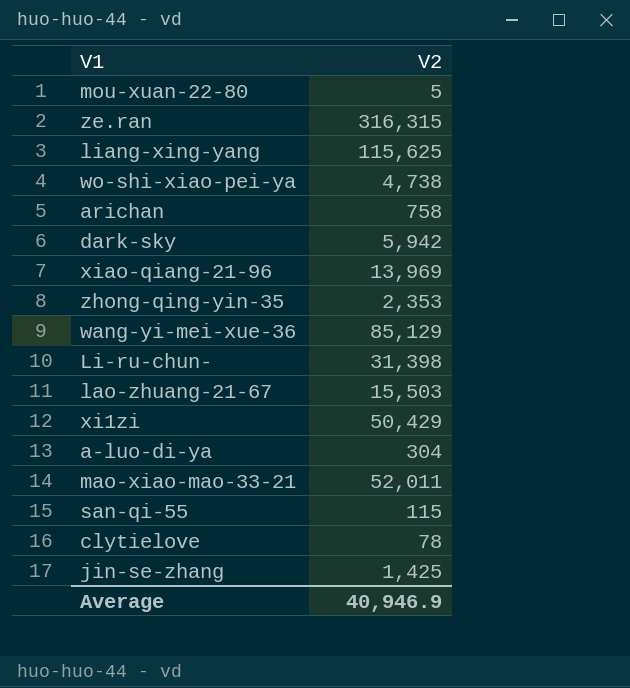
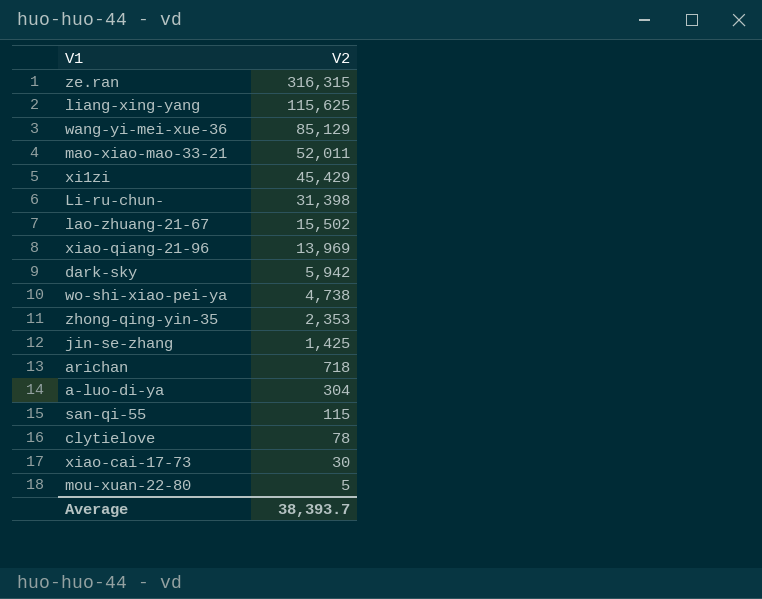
row order: none -> V2 descending
xi1zi | V2: 50,429 -> 45,429
lao-zhuang-21-67 | V2: 15,503 -> 15,502
arichan | V2: 758 -> 718
row xiao-cai-17-73: none -> 30
Average | V2: 40,946.9 -> 38,393.7

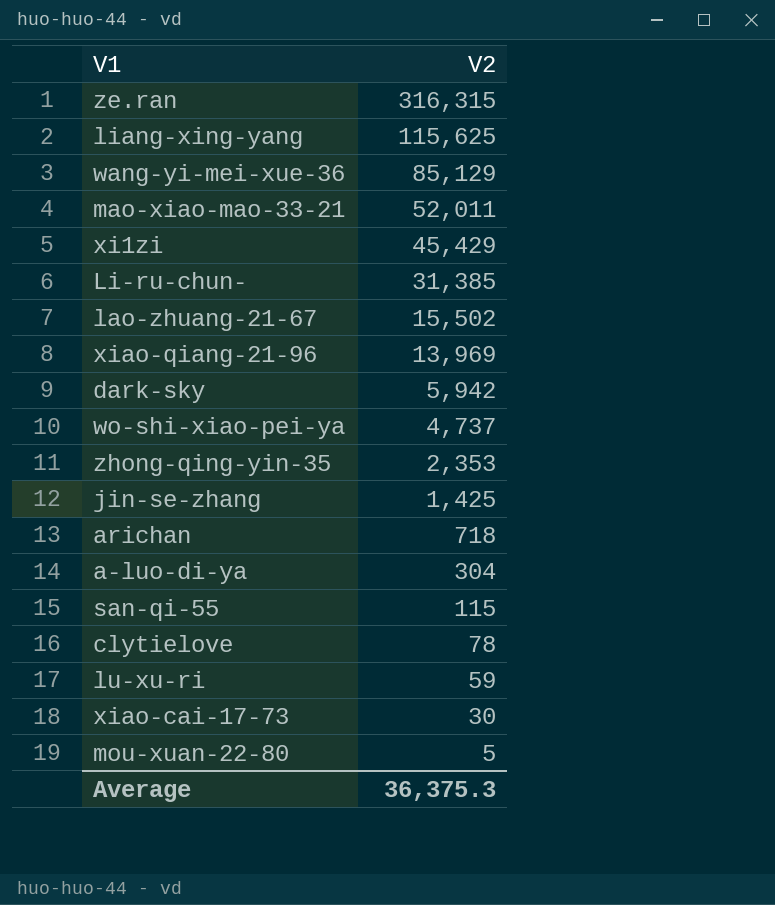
Li-ru-chun- | V2: 31,398 -> 31,385
wo-shi-xiao-pei-ya | V2: 4,738 -> 4,737
row lu-xu-ri: none -> 59
Average | V2: 38,393.7 -> 36,375.3

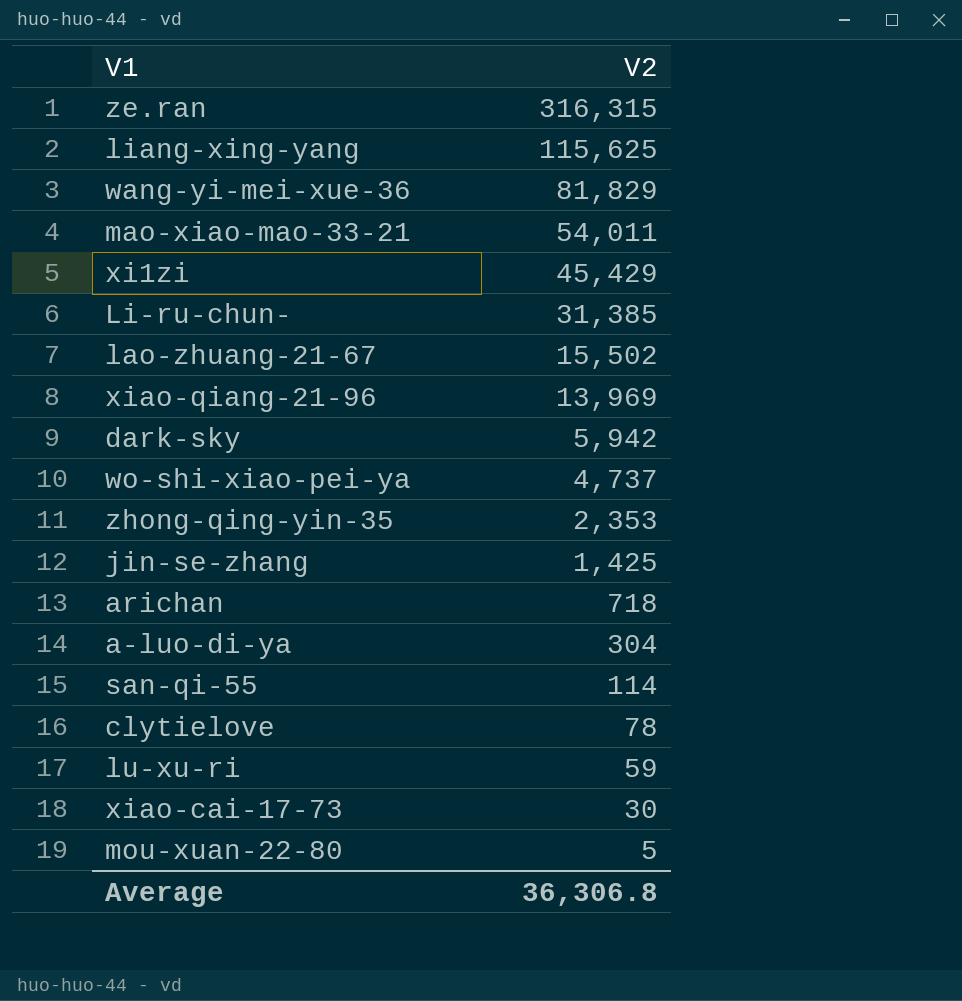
wang-yi-mei-xue-36 | V2: 85,129 -> 81,829
mao-xiao-mao-33-21 | V2: 52,011 -> 54,011
san-qi-55 | V2: 115 -> 114
Average | V2: 36,375.3 -> 36,306.8

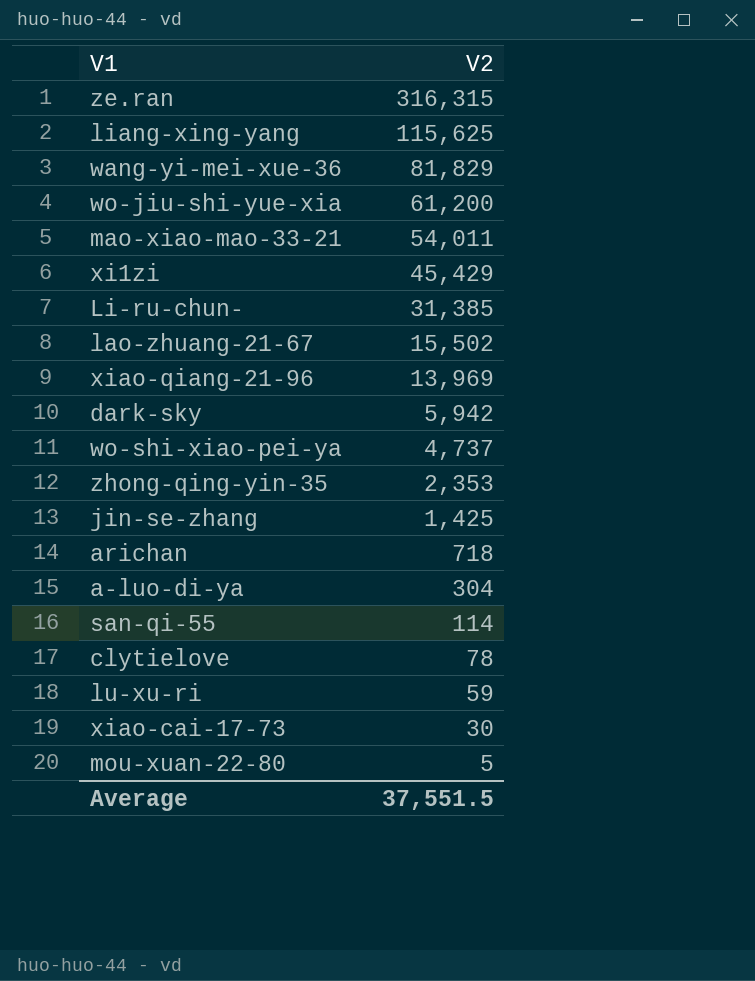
row wo-jiu-shi-yue-xia: none -> 61,200
Average | V2: 36,306.8 -> 37,551.5

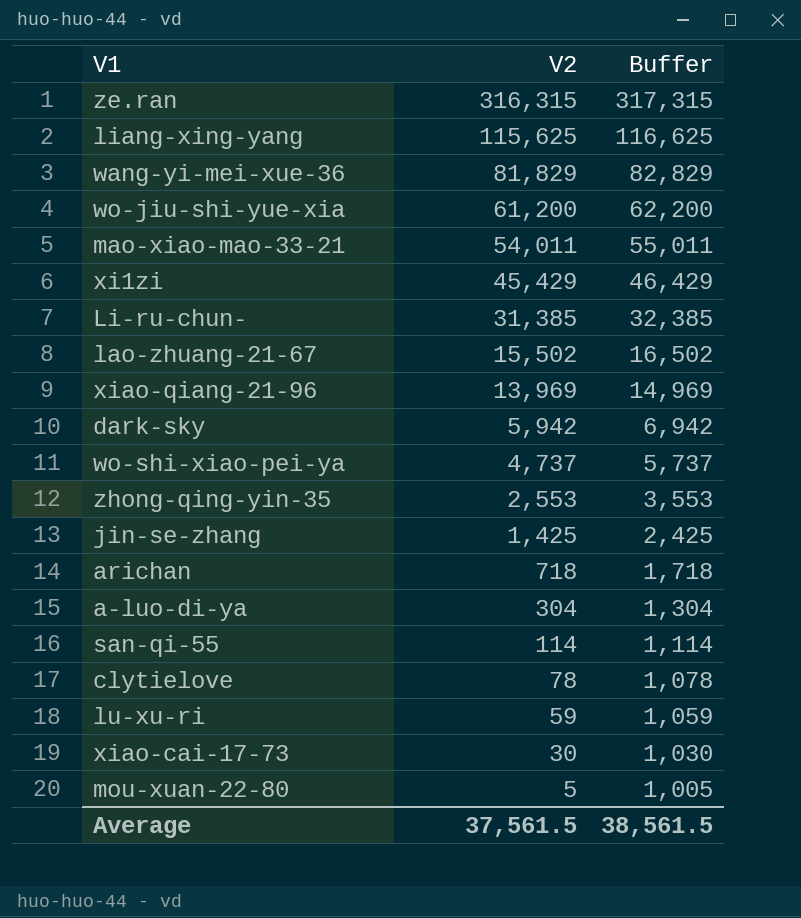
column Buffer | formula: none -> [V2] + 1000
zhong-qing-yin-35 | V2: 2,353 -> 2,553
Average | V2: 37,551.5 -> 37,561.5

